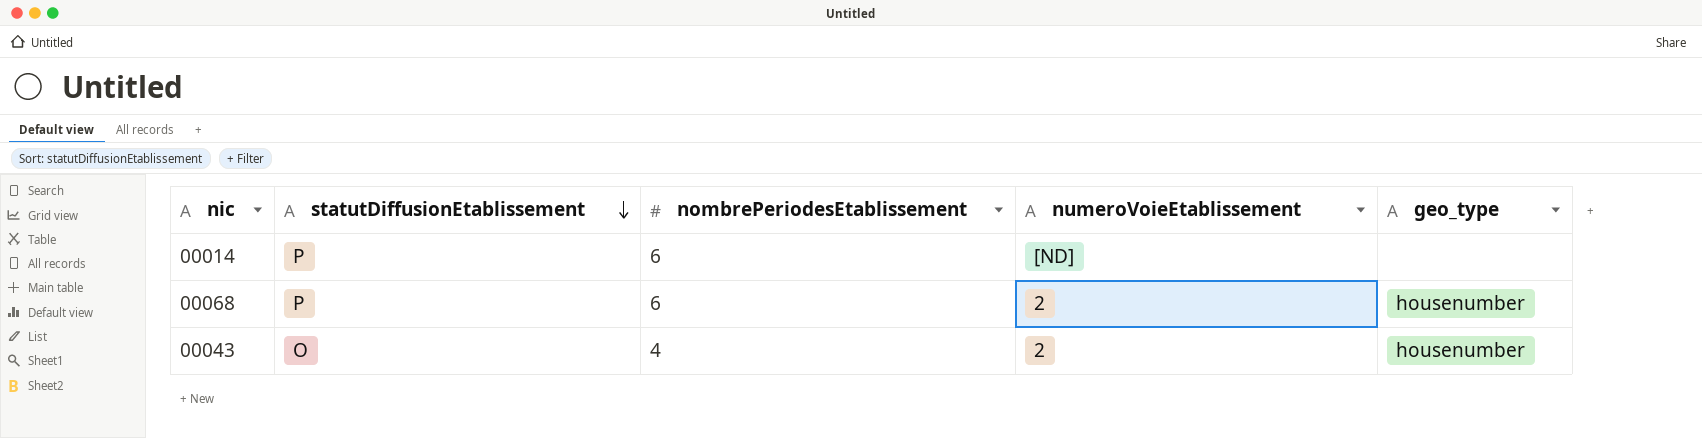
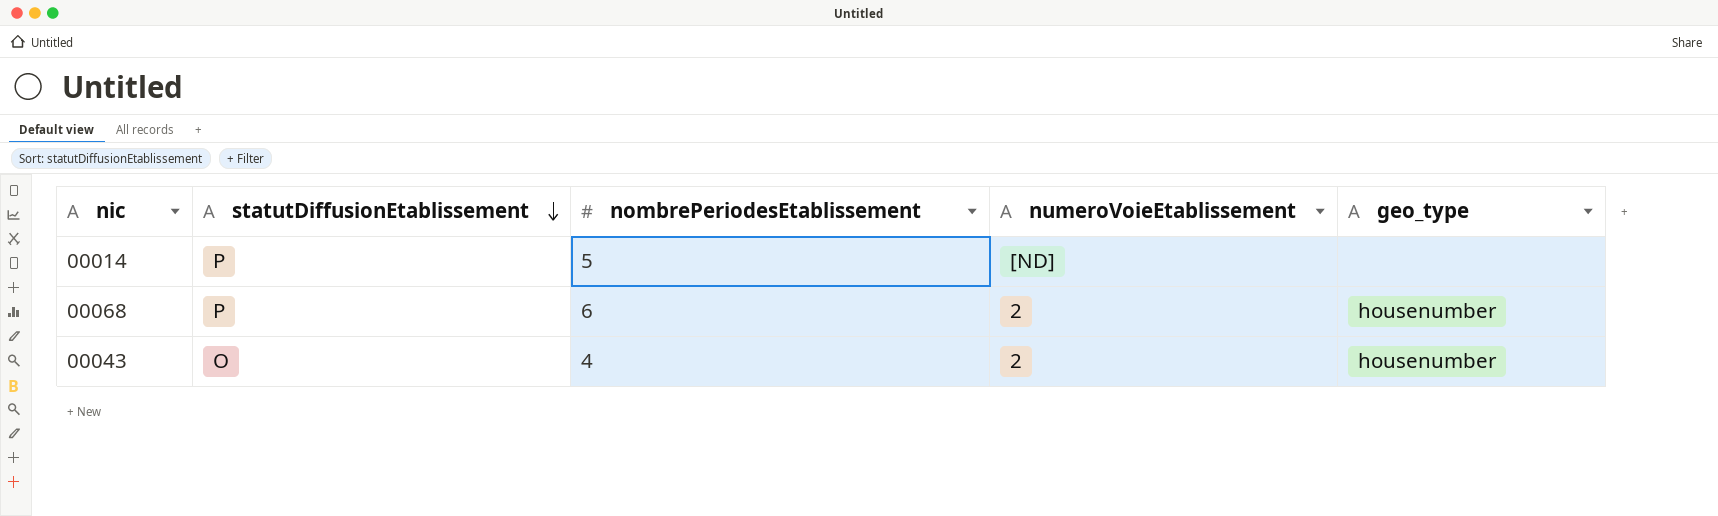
00014 | nombrePeriodesEtablissement: 6 -> 5

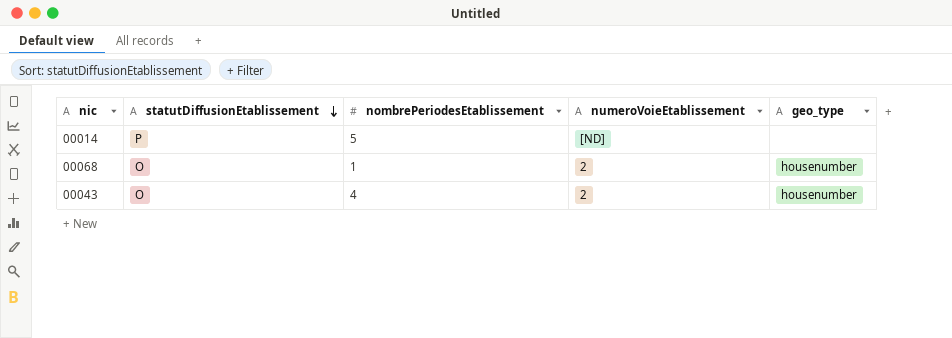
00068 | statutDiffusionEtablissement: P -> O
00068 | nombrePeriodesEtablissement: 6 -> 1

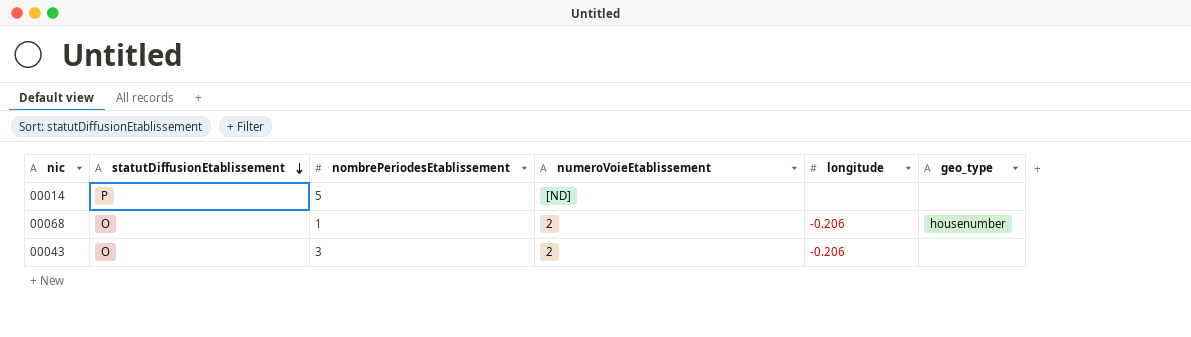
column longitude | position: none -> 5
00043 | nombrePeriodesEtablissement: 4 -> 3
00043 | geo_type: housenumber -> none

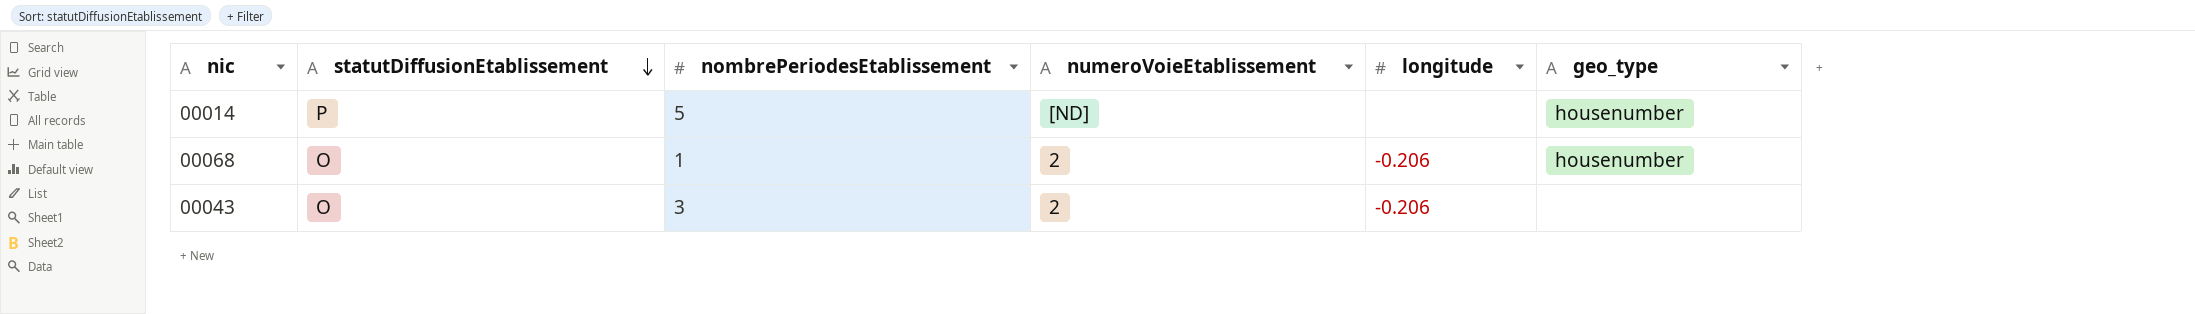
00014 | geo_type: none -> housenumber

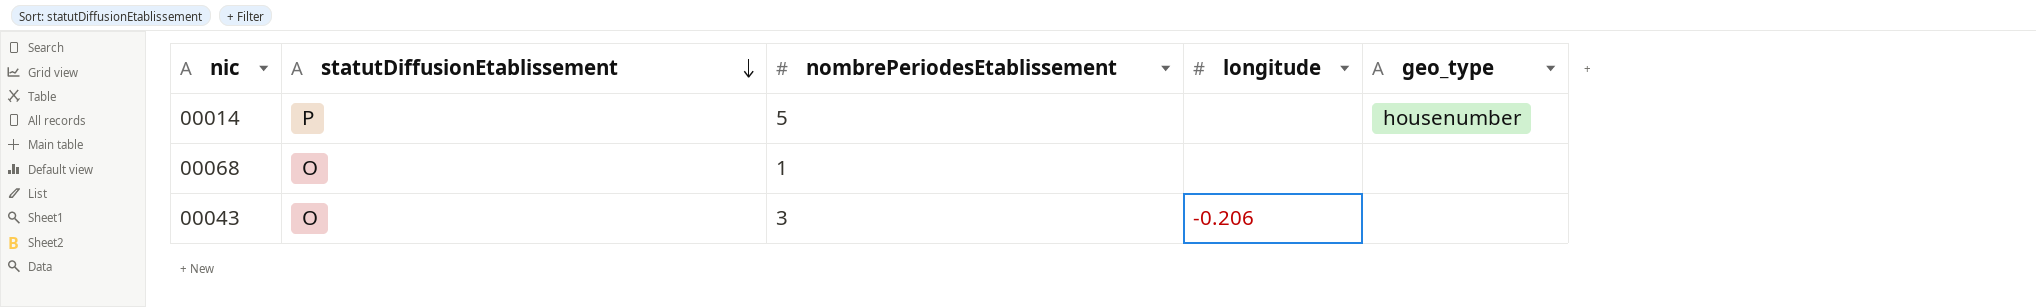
column numeroVoieEtablissement | position: 4 -> none
00068 | longitude: -0.206 -> none
00068 | geo_type: housenumber -> none

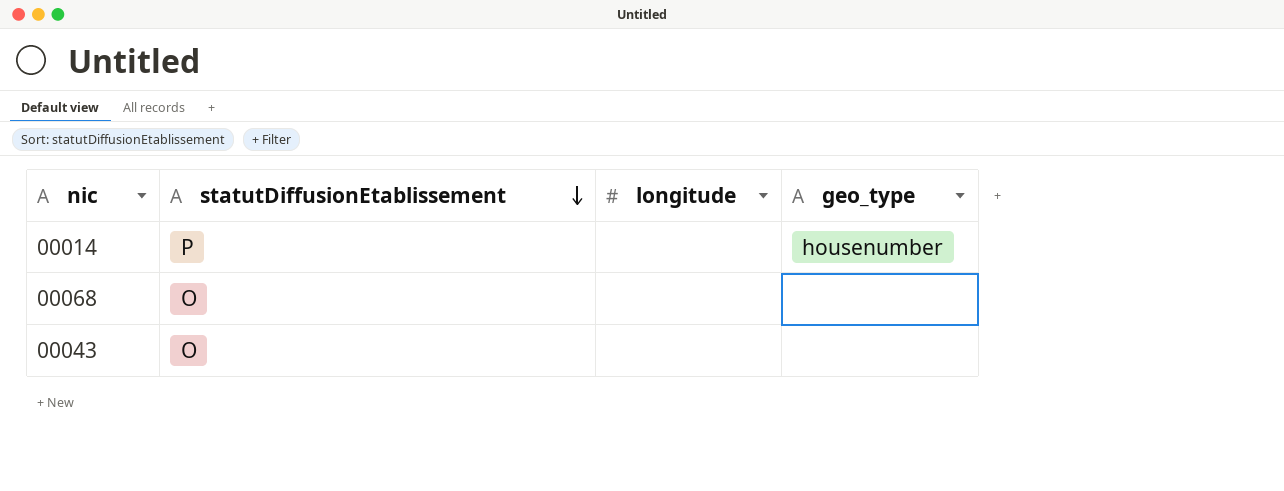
column nombrePeriodesEtablissement | position: 3 -> none
00043 | longitude: -0.206 -> none

